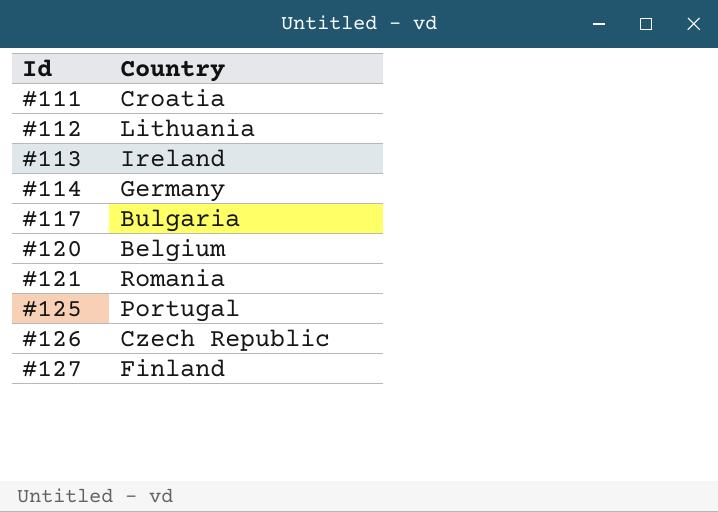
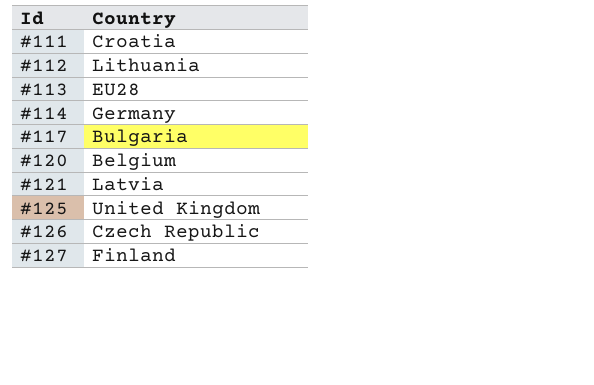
#113 | Country: Ireland -> EU28
#121 | Country: Romania -> Latvia
#125 | Country: Portugal -> United Kingdom

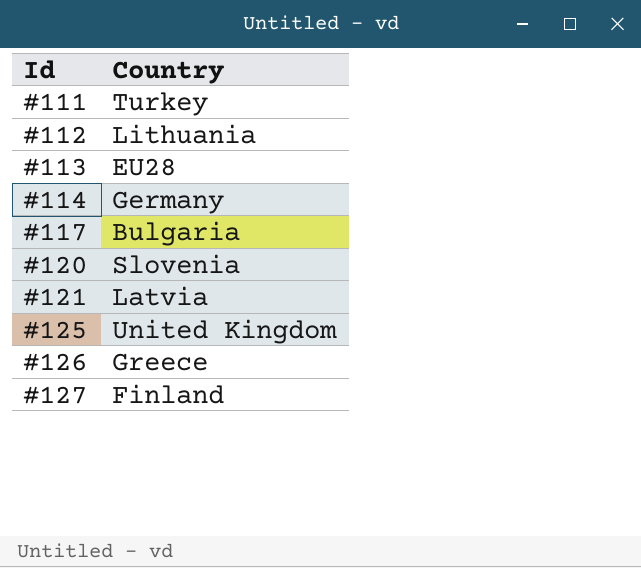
#111 | Country: Croatia -> Turkey
#120 | Country: Belgium -> Slovenia
#126 | Country: Czech Republic -> Greece

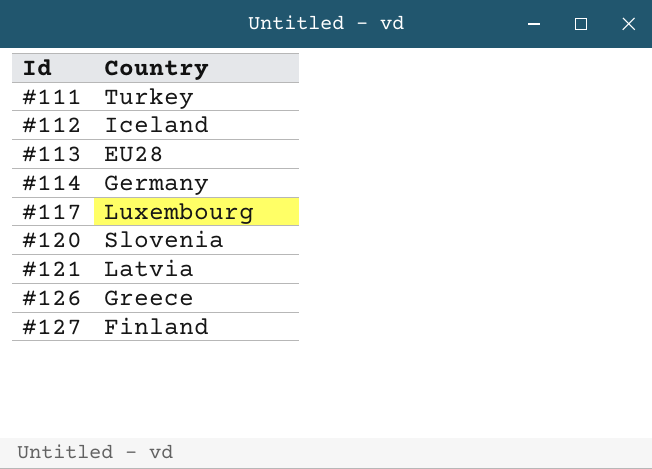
row #125: United Kingdom -> none
#112 | Country: Lithuania -> Iceland
#117 | Country: Bulgaria -> Luxembourg

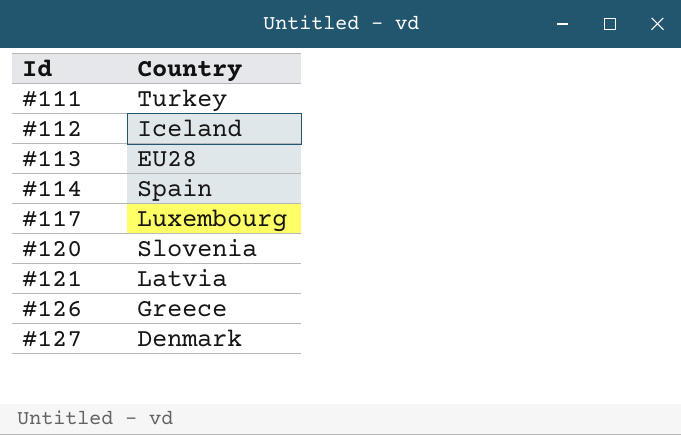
#114 | Country: Germany -> Spain
#127 | Country: Finland -> Denmark

